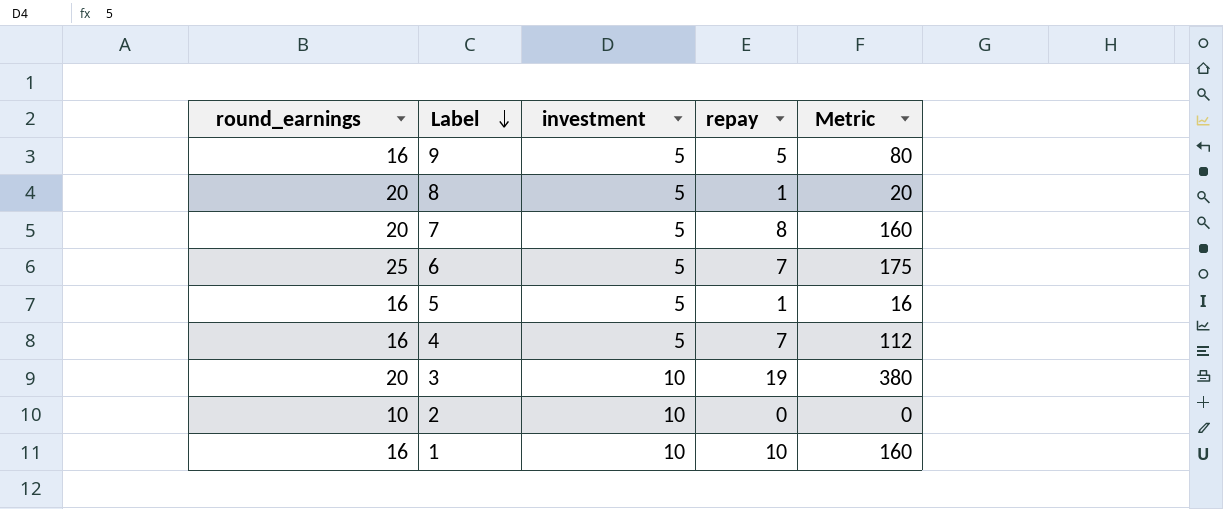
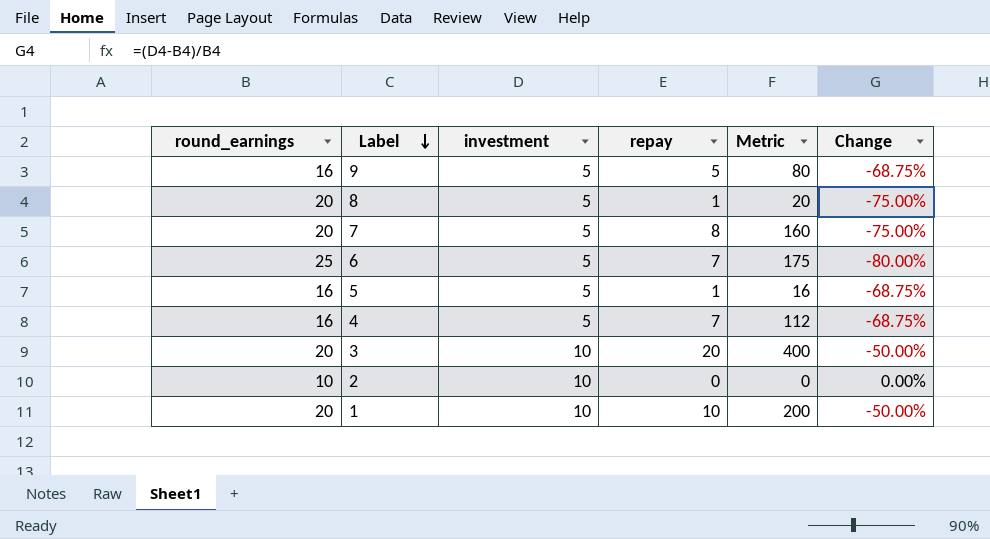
column Change | formula: none -> ([investment] - [round_earnings]) / [round_earnings]
3 | repay: 19 -> 20
3 | Metric: 380 -> 400
1 | round_earnings: 16 -> 20
1 | Metric: 160 -> 200

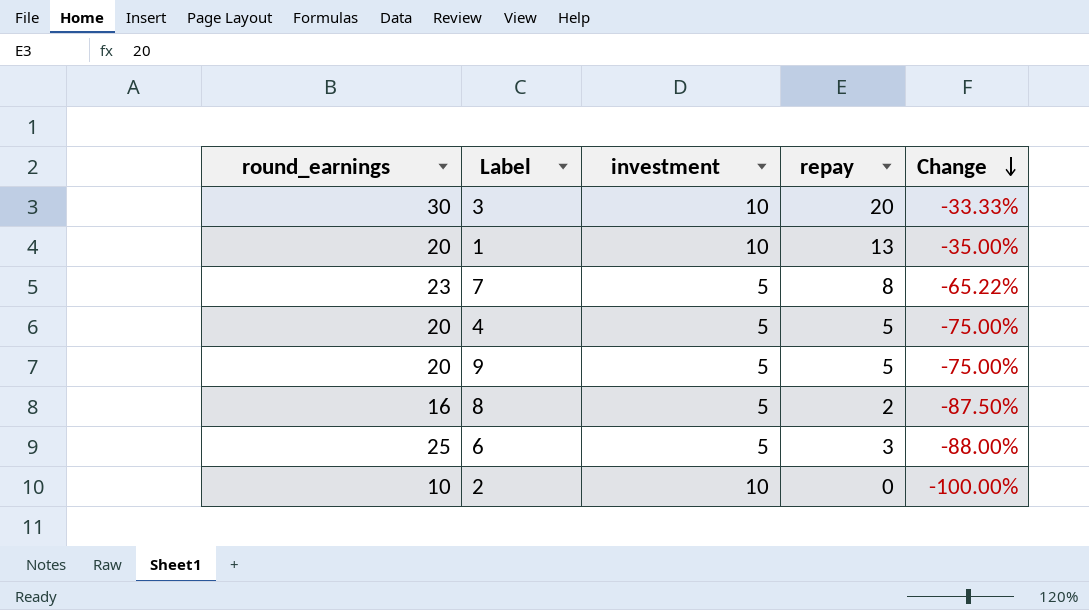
row order: Label descending -> Change descending
column Metric | formula: [round_earnings] * [repay] -> none
column Change | formula: ([investment] - [round_earnings]) / [round_earnings] -> ([repay] - [round_earnings]) / [round_earnings]
row 5: 16 | 5 | 1 | 16 | -68.75% -> none
3 | round_earnings: 20 -> 30
1 | repay: 10 -> 13
7 | round_earnings: 20 -> 23
4 | round_earnings: 16 -> 20
4 | repay: 7 -> 5
9 | round_earnings: 16 -> 20
8 | round_earnings: 20 -> 16
8 | repay: 1 -> 2
6 | repay: 7 -> 3

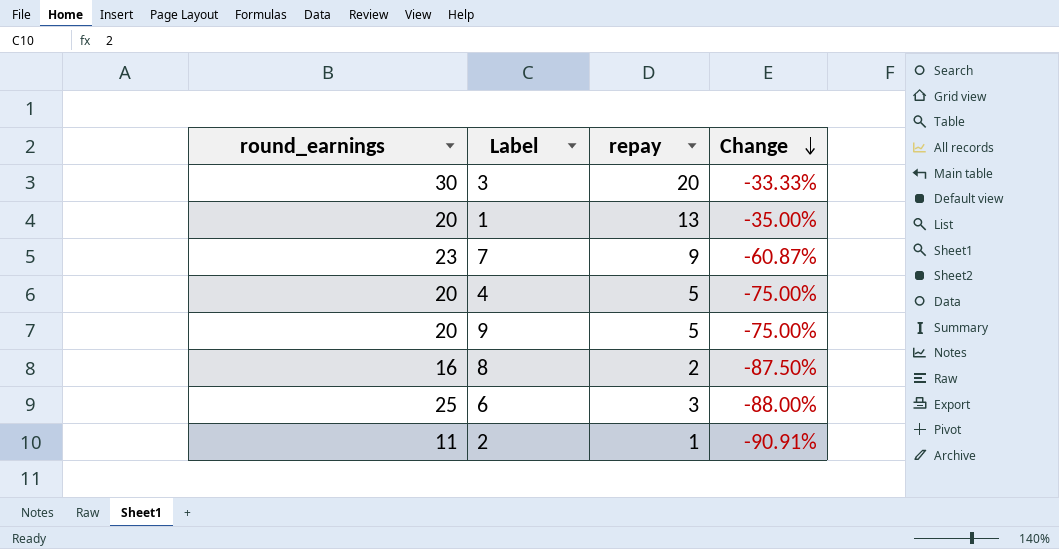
column investment | position: 3 -> none
7 | repay: 8 -> 9
7 | Change: -65.22% -> -60.87%
2 | round_earnings: 10 -> 11
2 | repay: 0 -> 1
2 | Change: -100.00% -> -90.91%

